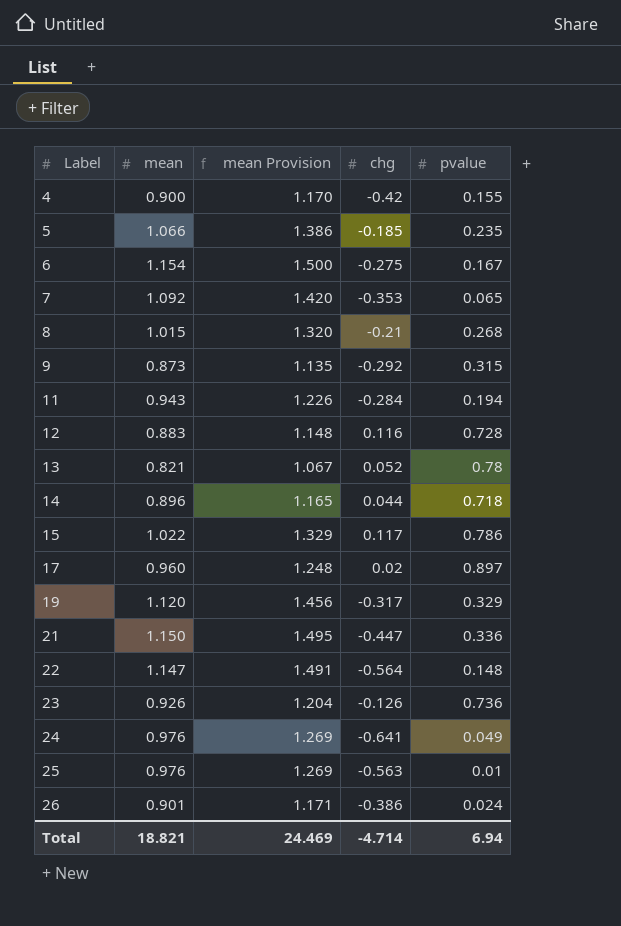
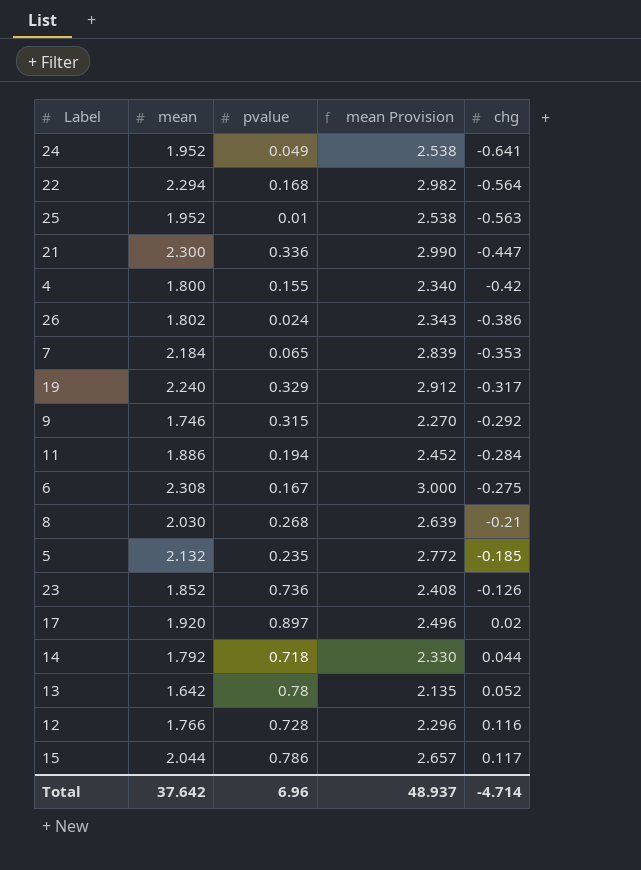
row order: Label ascending -> chg ascending
column pvalue | position: 5 -> 3
24 | mean: 0.976 -> 1.952
24 | mean Provision: 1.269 -> 2.538
22 | mean: 1.147 -> 2.294
22 | pvalue: 0.148 -> 0.168
22 | mean Provision: 1.491 -> 2.982
25 | mean: 0.976 -> 1.952
25 | mean Provision: 1.269 -> 2.538
21 | mean: 1.150 -> 2.300
21 | mean Provision: 1.495 -> 2.990
4 | mean: 0.900 -> 1.800
4 | mean Provision: 1.170 -> 2.340
26 | mean: 0.901 -> 1.802
26 | mean Provision: 1.171 -> 2.343
7 | mean: 1.092 -> 2.184
7 | mean Provision: 1.420 -> 2.839
19 | mean: 1.120 -> 2.240
19 | mean Provision: 1.456 -> 2.912
9 | mean: 0.873 -> 1.746
9 | mean Provision: 1.135 -> 2.270
11 | mean: 0.943 -> 1.886
11 | mean Provision: 1.226 -> 2.452
6 | mean: 1.154 -> 2.308
6 | mean Provision: 1.500 -> 3.000
8 | mean: 1.015 -> 2.030
8 | mean Provision: 1.320 -> 2.639
5 | mean: 1.066 -> 2.132
5 | mean Provision: 1.386 -> 2.772
23 | mean: 0.926 -> 1.852
23 | mean Provision: 1.204 -> 2.408
17 | mean: 0.960 -> 1.920
17 | mean Provision: 1.248 -> 2.496
14 | mean: 0.896 -> 1.792
14 | mean Provision: 1.165 -> 2.330
13 | mean: 0.821 -> 1.642
13 | mean Provision: 1.067 -> 2.135
12 | mean: 0.883 -> 1.766
12 | mean Provision: 1.148 -> 2.296
15 | mean: 1.022 -> 2.044
15 | mean Provision: 1.329 -> 2.657
Total | mean: 18.821 -> 37.642
Total | pvalue: 6.94 -> 6.96
Total | mean Provision: 24.469 -> 48.937

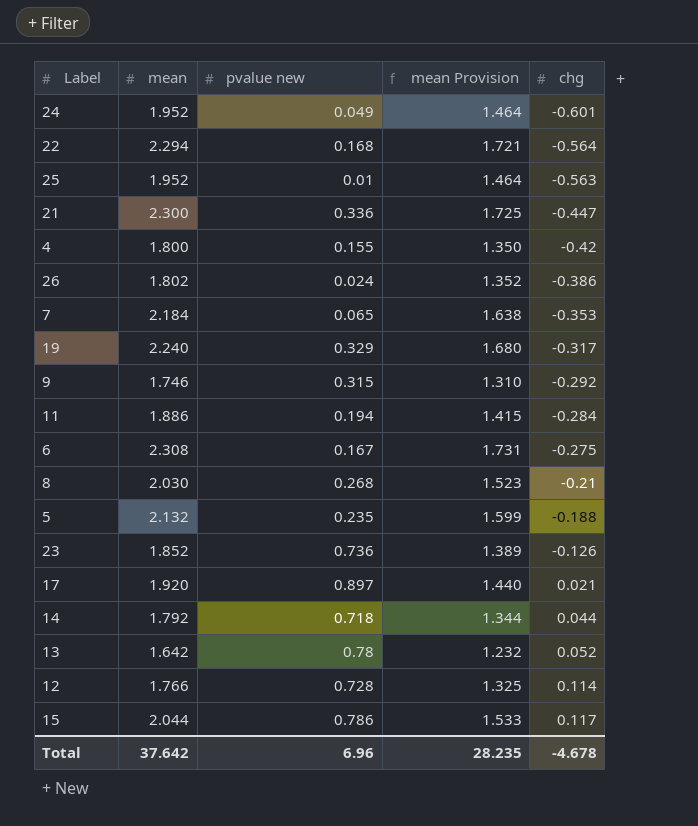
column name: pvalue -> pvalue new
column mean Provision | formula: [mean] * 1.3 -> [mean] * 0.75
24 | chg: -0.641 -> -0.601
5 | chg: -0.185 -> -0.188
17 | chg: 0.02 -> 0.021
12 | chg: 0.116 -> 0.114
Total | mean Provision: 48.937 -> 28.235
Total | chg: -4.714 -> -4.678

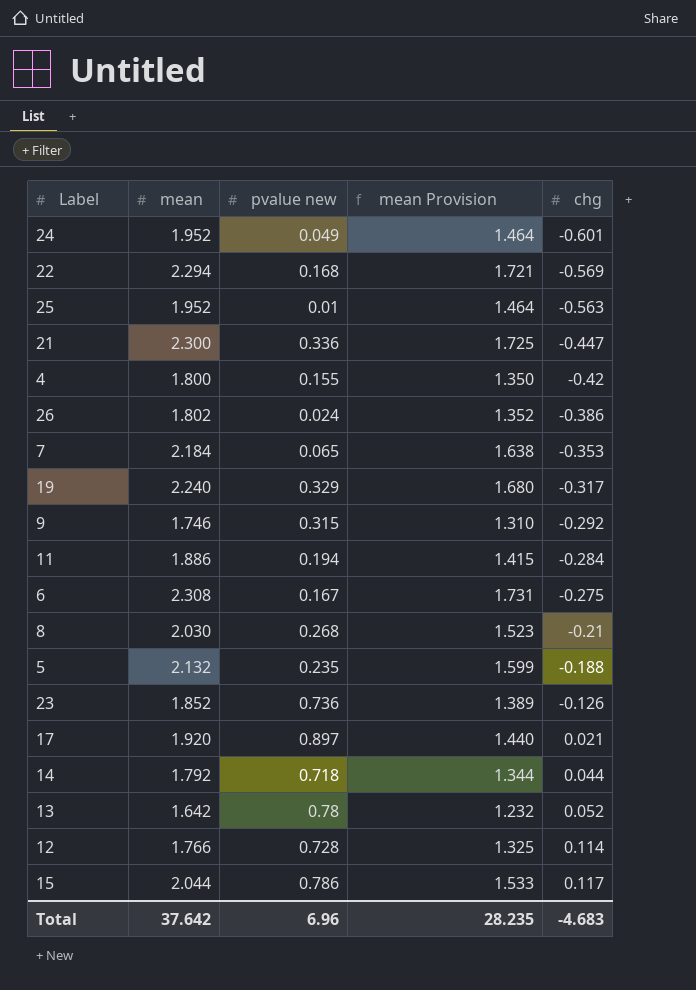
22 | chg: -0.564 -> -0.569
Total | chg: -4.678 -> -4.683

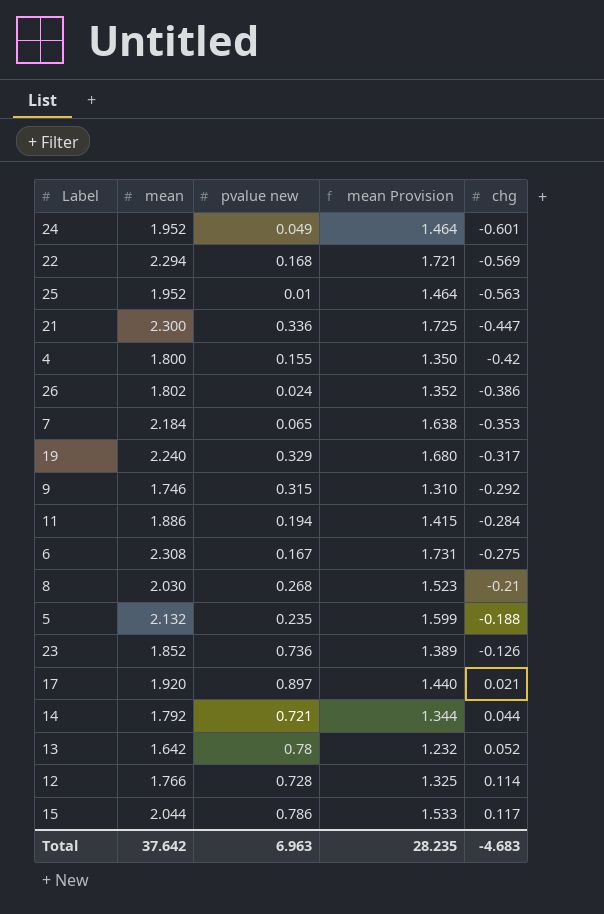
14 | pvalue new: 0.718 -> 0.721
Total | pvalue new: 6.96 -> 6.963

